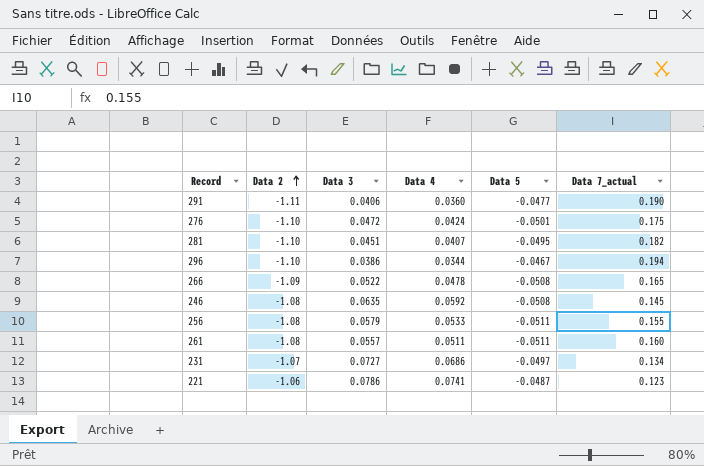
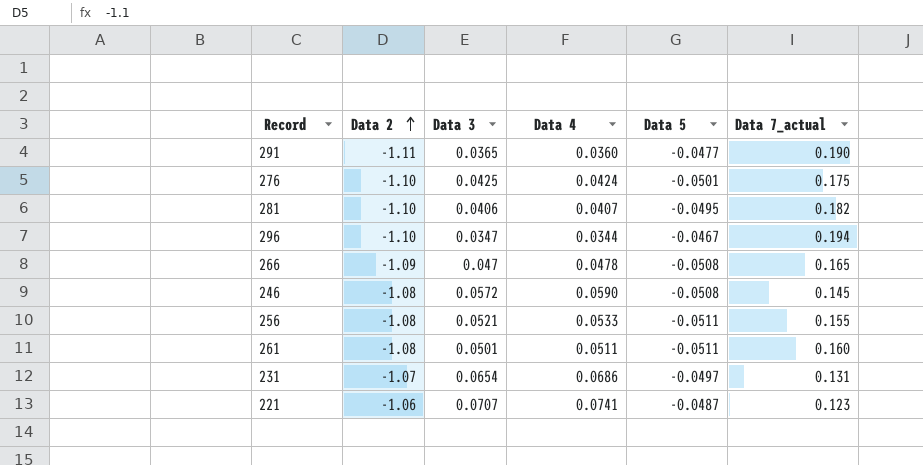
291 | Data 3: 0.0406 -> 0.0365
276 | Data 3: 0.0472 -> 0.0425
281 | Data 3: 0.0451 -> 0.0406
296 | Data 3: 0.0386 -> 0.0347
266 | Data 3: 0.0522 -> 0.047
246 | Data 3: 0.0635 -> 0.0572
246 | Data 4: 0.0592 -> 0.0590
256 | Data 3: 0.0579 -> 0.0521
261 | Data 3: 0.0557 -> 0.0501
231 | Data 3: 0.0727 -> 0.0654
231 | Data 7_actual: 0.134 -> 0.131
221 | Data 3: 0.0786 -> 0.0707

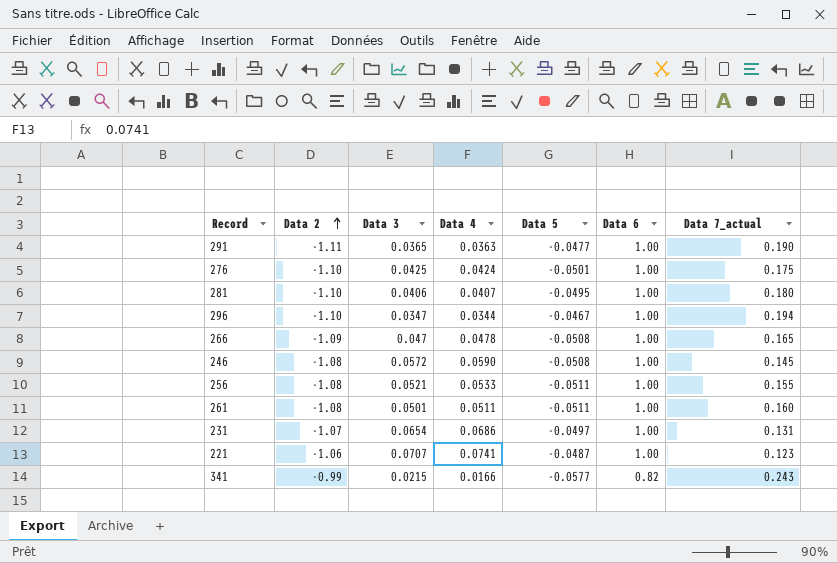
column Data 6 | position: none -> 6
291 | Data 4: 0.0360 -> 0.0363
281 | Data 7_actual: 0.182 -> 0.180
row 341: none -> -0.99 | 0.0215 | 0.0166 | -0.0577 | 0.82 | 0.243

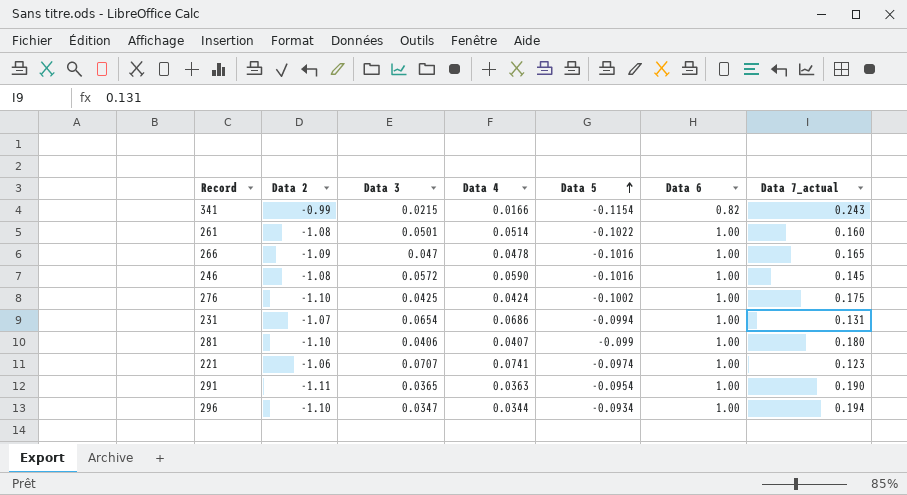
row order: Data 2 ascending -> Data 5 ascending
row 256: -1.08 | 0.0521 | 0.0533 | -0.0511 | 1.00 | 0.155 -> none
341 | Data 5: -0.0577 -> -0.1154
261 | Data 4: 0.0511 -> 0.0514
261 | Data 5: -0.0511 -> -0.1022
266 | Data 5: -0.0508 -> -0.1016
246 | Data 5: -0.0508 -> -0.1016
276 | Data 5: -0.0501 -> -0.1002
231 | Data 5: -0.0497 -> -0.0994
281 | Data 5: -0.0495 -> -0.099
221 | Data 5: -0.0487 -> -0.0974
291 | Data 5: -0.0477 -> -0.0954
296 | Data 5: -0.0467 -> -0.0934

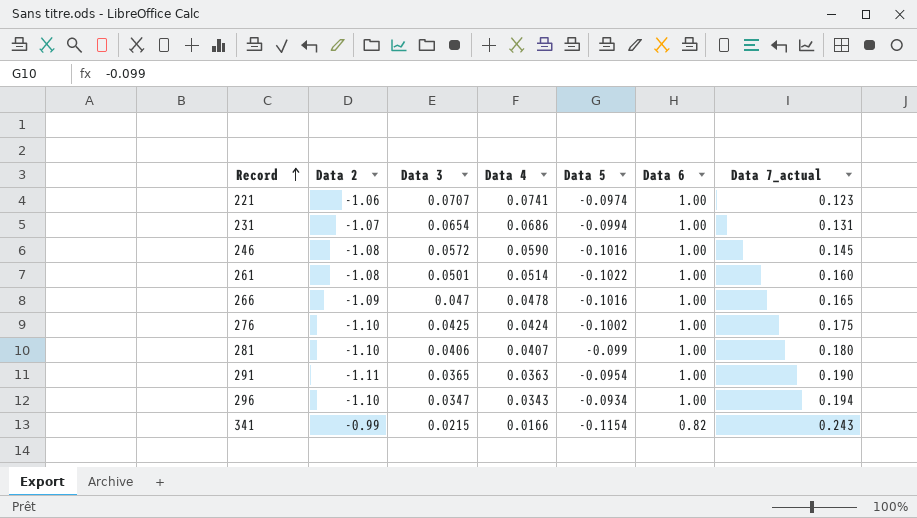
row order: Data 5 ascending -> Record ascending
296 | Data 4: 0.0344 -> 0.0343

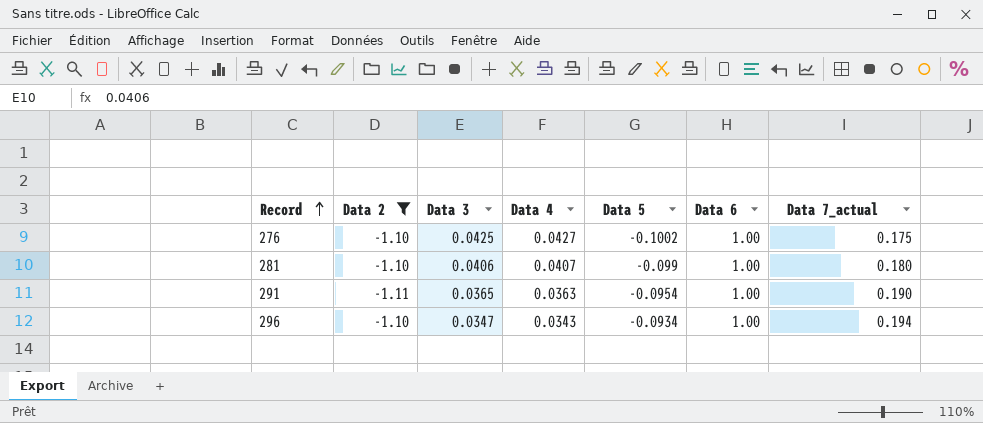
filter: none -> Data 2 <= -1.10
276 | Data 4: 0.0424 -> 0.0427

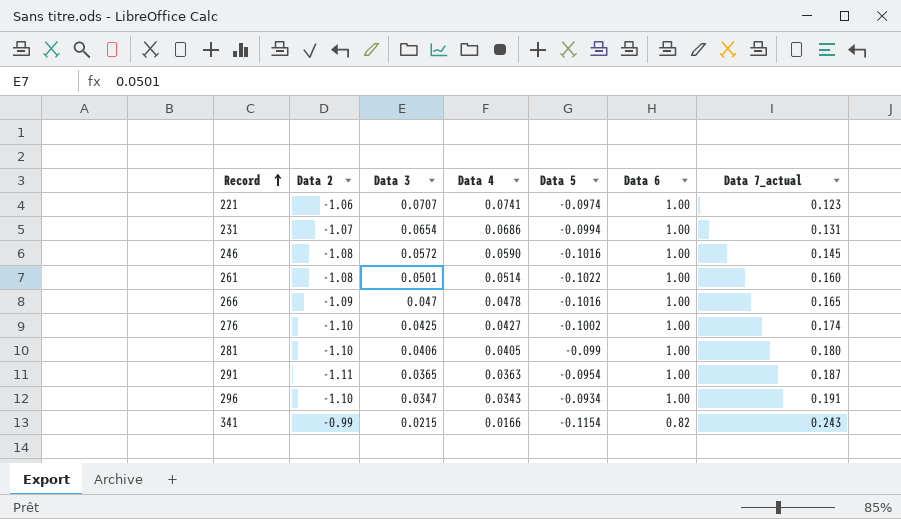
filter: Data 2 <= -1.10 -> none
276 | Data 7_actual: 0.175 -> 0.174
281 | Data 4: 0.0407 -> 0.0405
291 | Data 7_actual: 0.190 -> 0.187
296 | Data 7_actual: 0.194 -> 0.191

